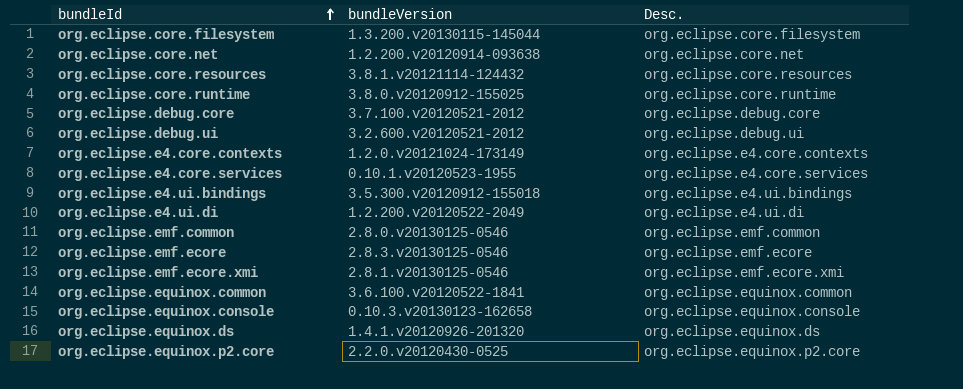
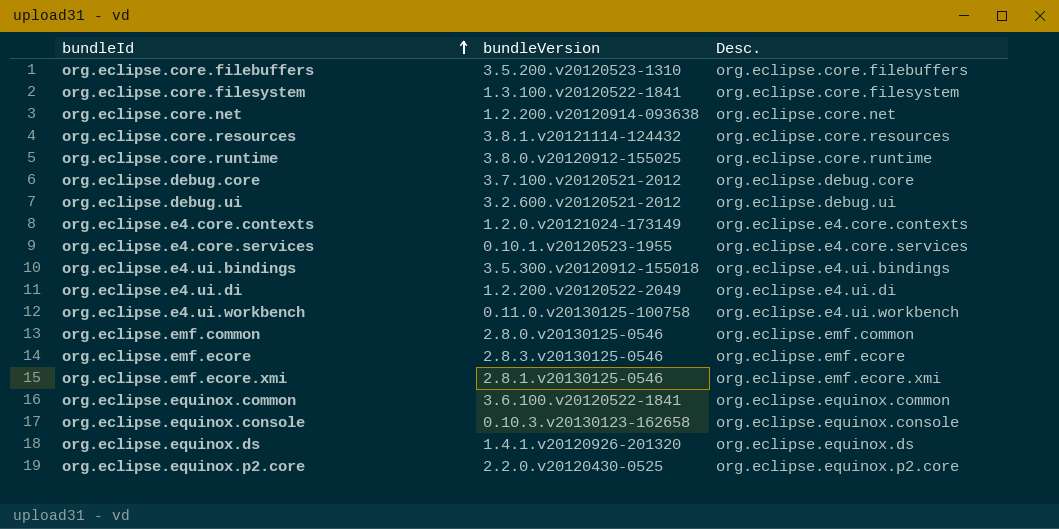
row org.eclipse.core.filebuffers: none -> 3.5.200.v20120523-1310 | org.eclipse.core.filebuffers
org.eclipse.core.filesystem | bundleVersion: 1.3.200.v20130115-145044 -> 1.3.100.v20120522-1841
row org.eclipse.e4.ui.workbench: none -> 0.11.0.v20130125-100758 | org.eclipse.e4.ui.workbench

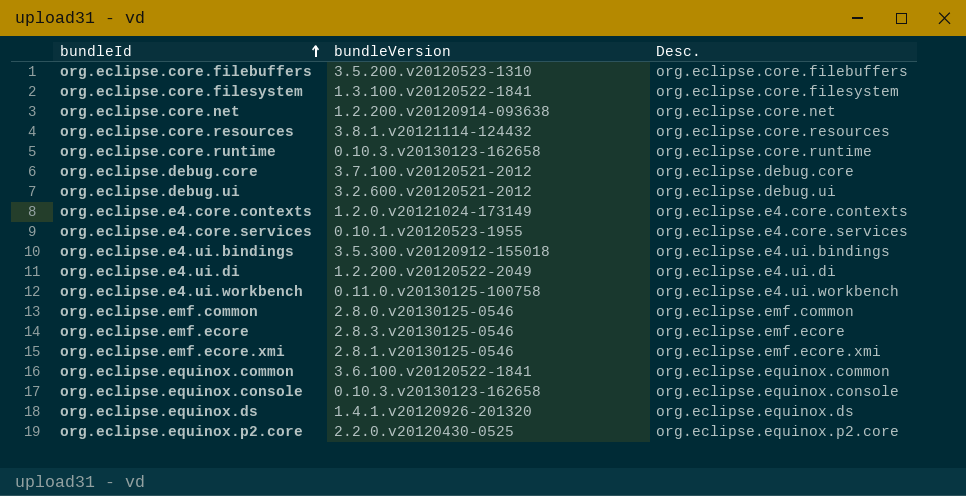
org.eclipse.core.runtime | bundleVersion: 3.8.0.v20120912-155025 -> 0.10.3.v20130123-162658

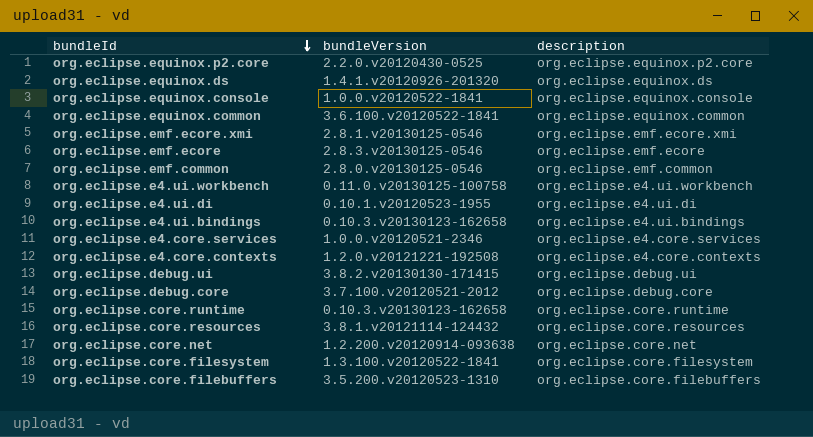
row order: bundleId ascending -> bundleId descending
column name: Desc. -> description
org.eclipse.equinox.console | bundleVersion: 0.10.3.v20130123-162658 -> 1.0.0.v20120522-1841
org.eclipse.e4.ui.di | bundleVersion: 1.2.200.v20120522-2049 -> 0.10.1.v20120523-1955
org.eclipse.e4.ui.bindings | bundleVersion: 3.5.300.v20120912-155018 -> 0.10.3.v20130123-162658
org.eclipse.e4.core.services | bundleVersion: 0.10.1.v20120523-1955 -> 1.0.0.v20120521-2346
org.eclipse.e4.core.contexts | bundleVersion: 1.2.0.v20121024-173149 -> 1.2.0.v20121221-192508
org.eclipse.debug.ui | bundleVersion: 3.2.600.v20120521-2012 -> 3.8.2.v20130130-171415

